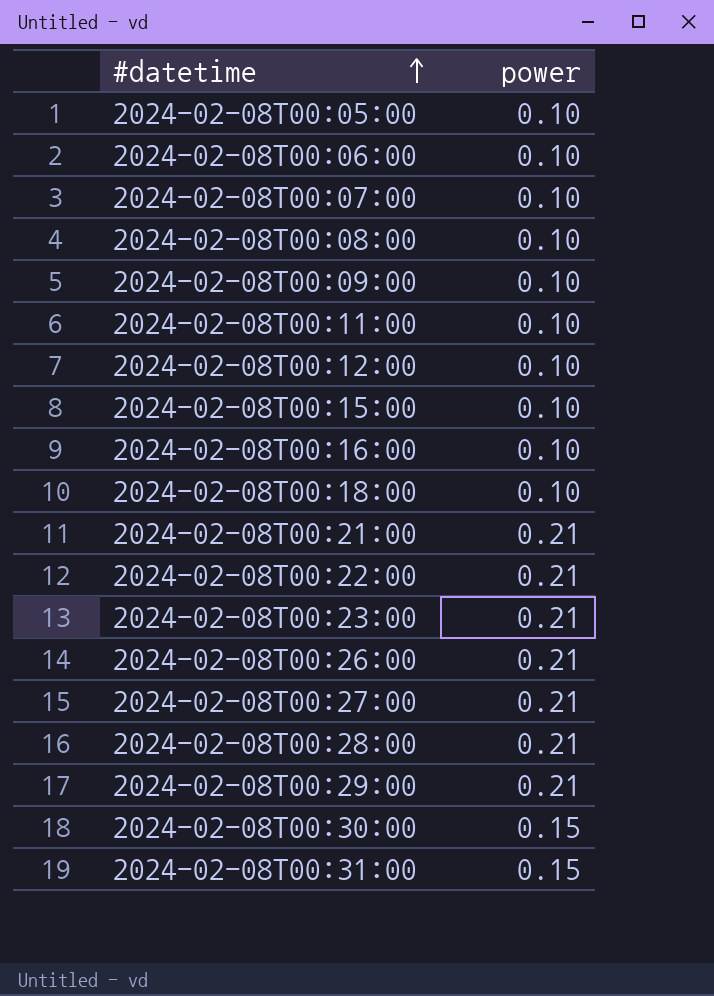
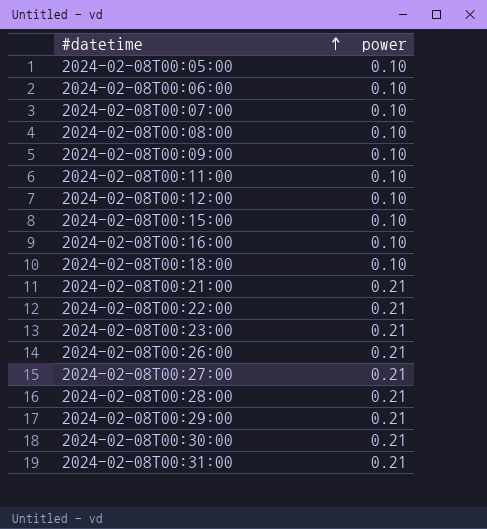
2024-02-08T00:30:00 | power: 0.15 -> 0.21
2024-02-08T00:31:00 | power: 0.15 -> 0.21

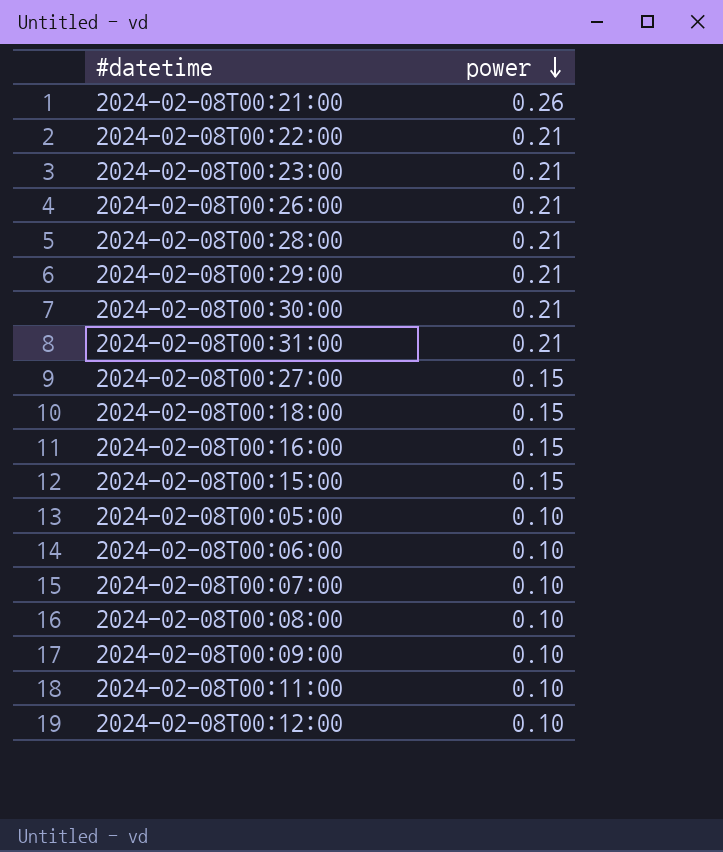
row order: #datetime ascending -> power descending
2024-02-08T00:21:00 | power: 0.21 -> 0.26
2024-02-08T00:27:00 | power: 0.21 -> 0.15
2024-02-08T00:18:00 | power: 0.10 -> 0.15
2024-02-08T00:16:00 | power: 0.10 -> 0.15
2024-02-08T00:15:00 | power: 0.10 -> 0.15

